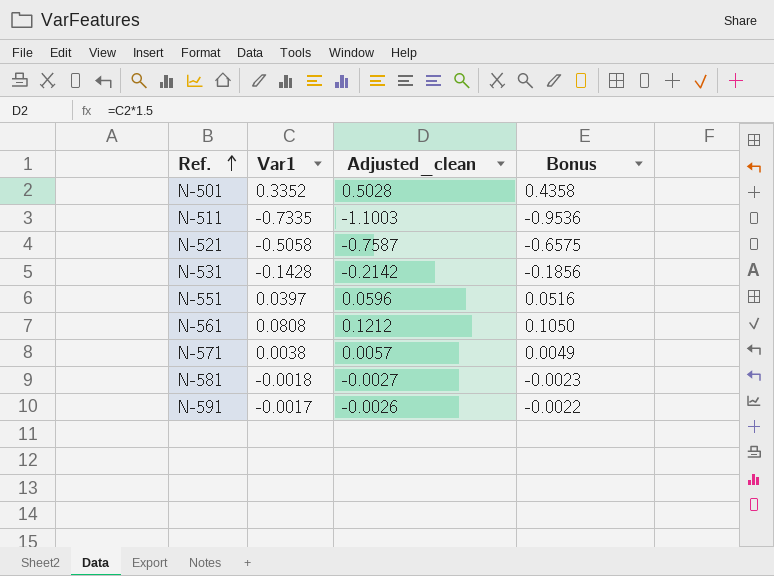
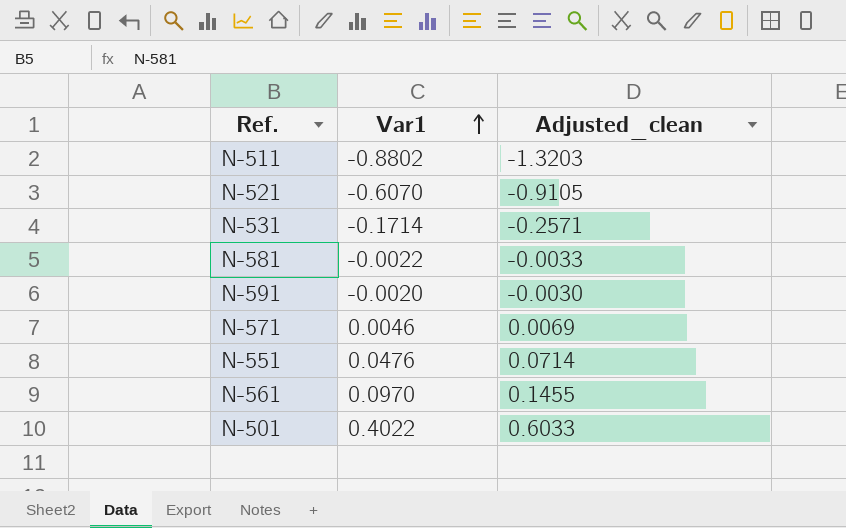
row order: Ref. ascending -> Var1 ascending
column Bonus | formula: [Var1] * 1.3 -> none
N-511 | Var1: -0.7335 -> -0.8802
N-511 | Adjusted_clean: -1.1003 -> -1.3203
N-521 | Var1: -0.5058 -> -0.6070
N-521 | Adjusted_clean: -0.7587 -> -0.9105
N-531 | Var1: -0.1428 -> -0.1714
N-531 | Adjusted_clean: -0.2142 -> -0.2571
N-581 | Var1: -0.0018 -> -0.0022
N-581 | Adjusted_clean: -0.0027 -> -0.0033
N-591 | Var1: -0.0017 -> -0.0020
N-591 | Adjusted_clean: -0.0026 -> -0.0030
N-571 | Var1: 0.0038 -> 0.0046
N-571 | Adjusted_clean: 0.0057 -> 0.0069
N-551 | Var1: 0.0397 -> 0.0476
N-551 | Adjusted_clean: 0.0596 -> 0.0714
N-561 | Var1: 0.0808 -> 0.0970
N-561 | Adjusted_clean: 0.1212 -> 0.1455
N-501 | Var1: 0.3352 -> 0.4022
N-501 | Adjusted_clean: 0.5028 -> 0.6033

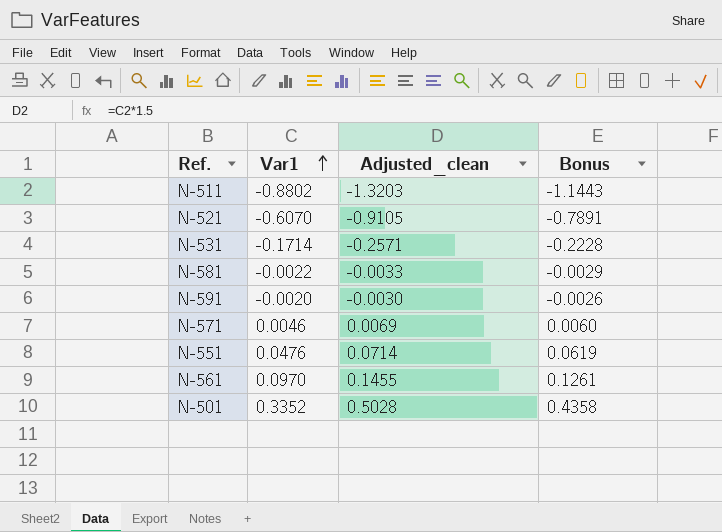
column Bonus | formula: none -> [Var1] * 1.3
N-501 | Var1: 0.4022 -> 0.3352
N-501 | Adjusted_clean: 0.6033 -> 0.5028

